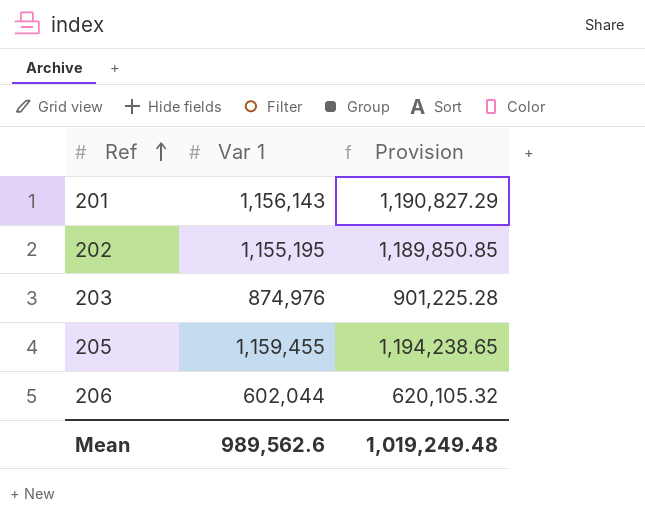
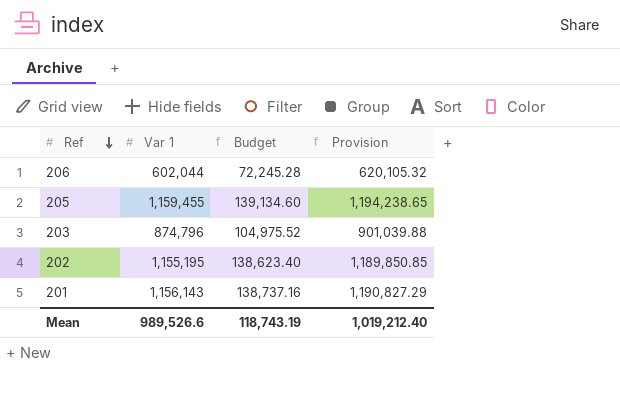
row order: Ref ascending -> Ref descending
column Budget | formula: none -> [Var 1] * 0.12
203 | Var 1: 874,976 -> 874,796
203 | Provision: 901,225.28 -> 901,039.88
Mean | Var 1: 989,562.6 -> 989,526.6
Mean | Provision: 1,019,249.48 -> 1,019,212.40

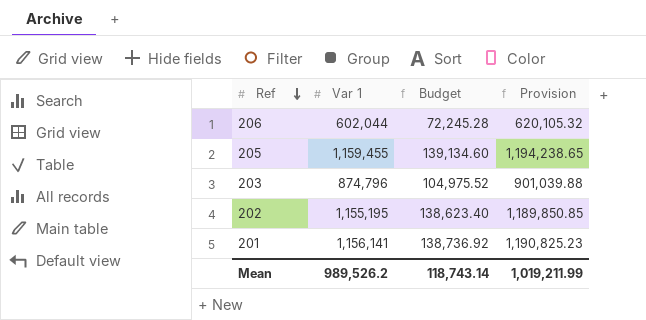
201 | Var 1: 1,156,143 -> 1,156,141
201 | Budget: 138,737.16 -> 138,736.92
201 | Provision: 1,190,827.29 -> 1,190,825.23
Mean | Var 1: 989,526.6 -> 989,526.2
Mean | Budget: 118,743.19 -> 118,743.14
Mean | Provision: 1,019,212.40 -> 1,019,211.99

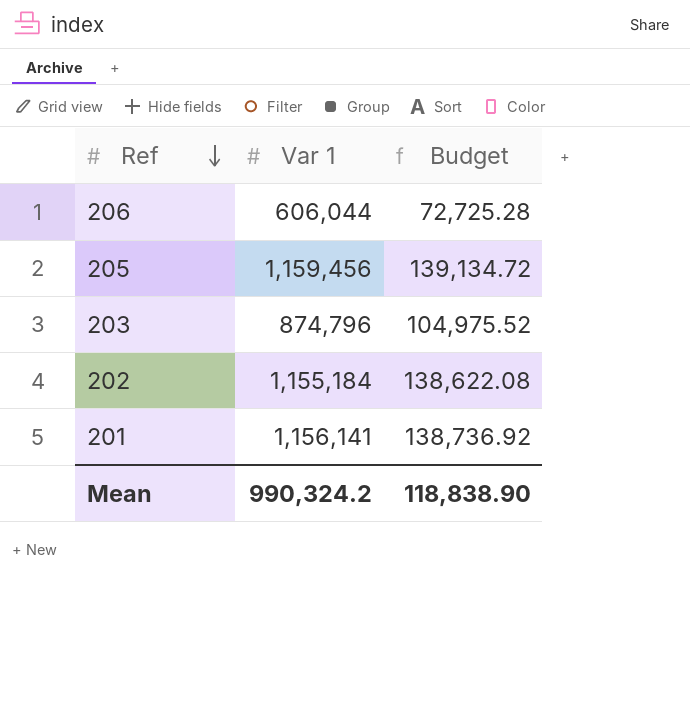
column Provision | formula: [Var 1] * 1.03 -> none
206 | Var 1: 602,044 -> 606,044
206 | Budget: 72,245.28 -> 72,725.28
205 | Var 1: 1,159,455 -> 1,159,456
205 | Budget: 139,134.60 -> 139,134.72
202 | Var 1: 1,155,195 -> 1,155,184
202 | Budget: 138,623.40 -> 138,622.08
Mean | Var 1: 989,526.2 -> 990,324.2
Mean | Budget: 118,743.14 -> 118,838.90

